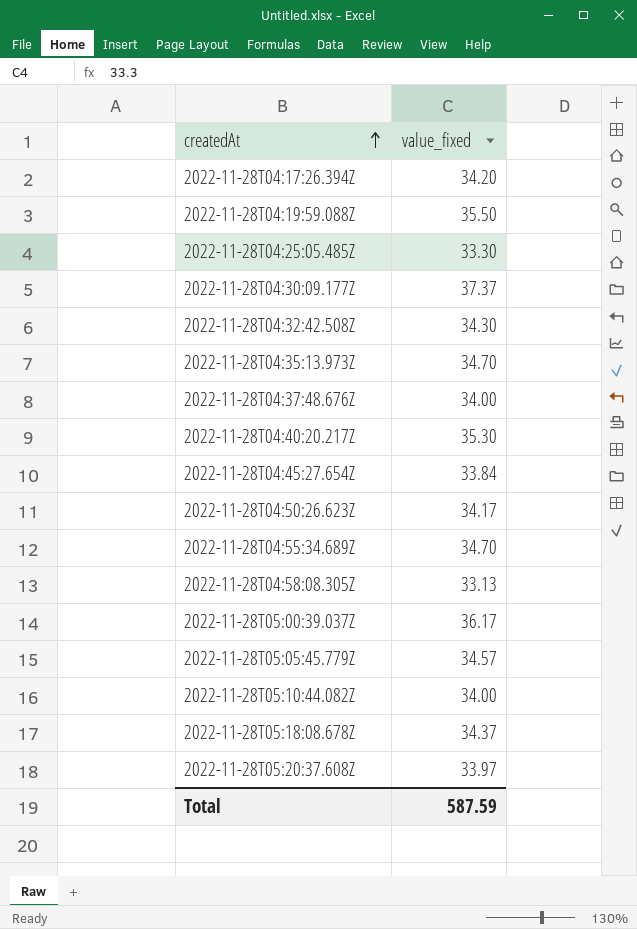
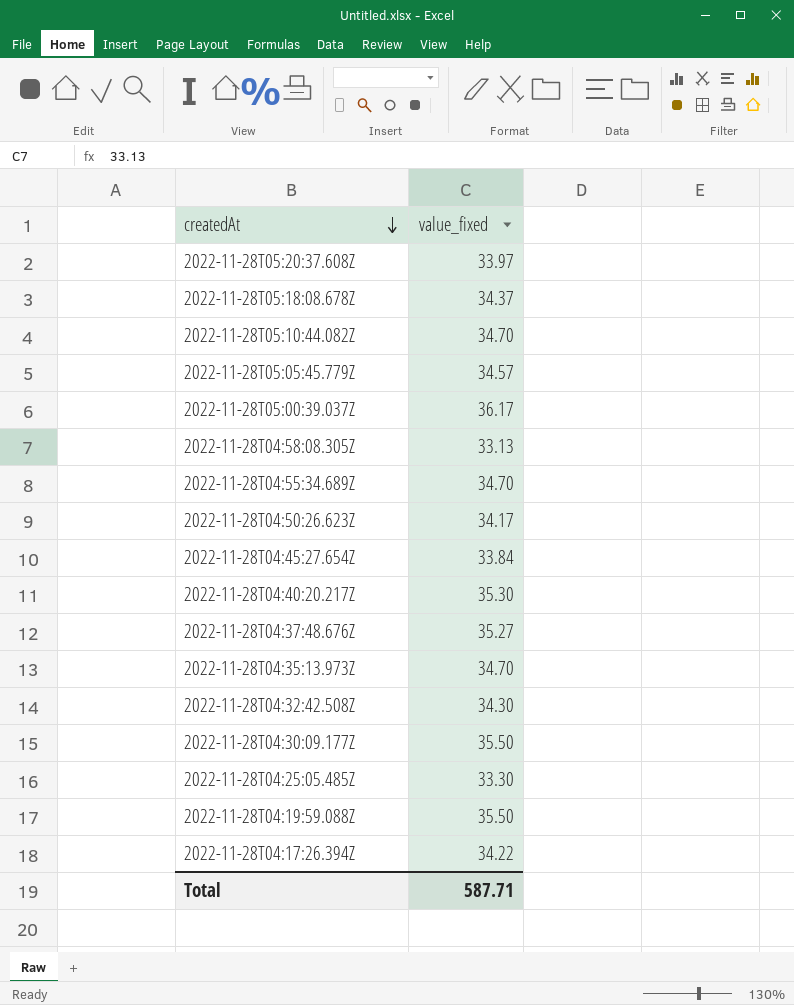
row order: createdAt ascending -> createdAt descending
2022-11-28T05:10:44.082Z | value_fixed: 34.00 -> 34.70
2022-11-28T04:37:48.676Z | value_fixed: 34.00 -> 35.27
2022-11-28T04:30:09.177Z | value_fixed: 37.37 -> 35.50
2022-11-28T04:17:26.394Z | value_fixed: 34.20 -> 34.22
Total | value_fixed: 587.59 -> 587.71

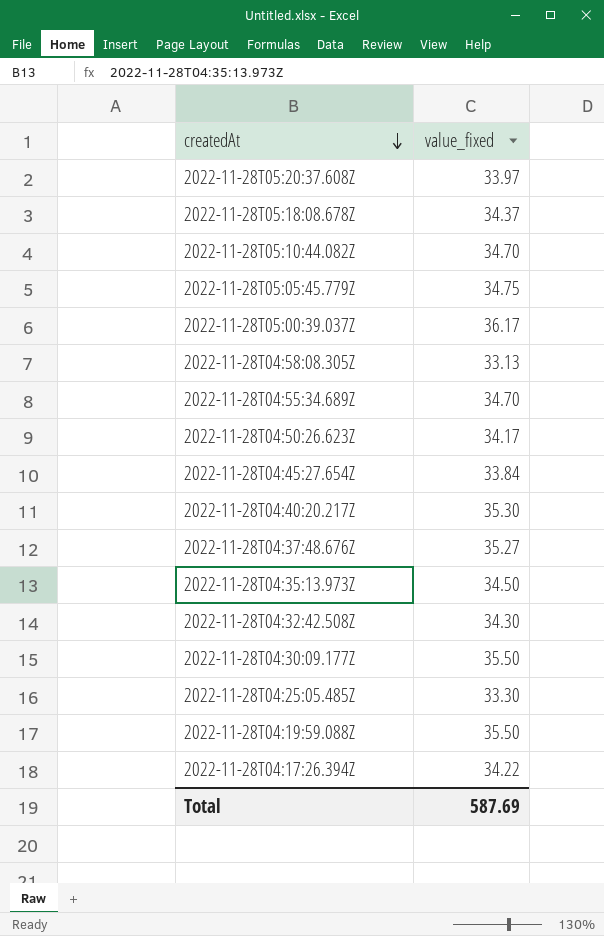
2022-11-28T05:05:45.779Z | value_fixed: 34.57 -> 34.75
2022-11-28T04:35:13.973Z | value_fixed: 34.70 -> 34.50
Total | value_fixed: 587.71 -> 587.69

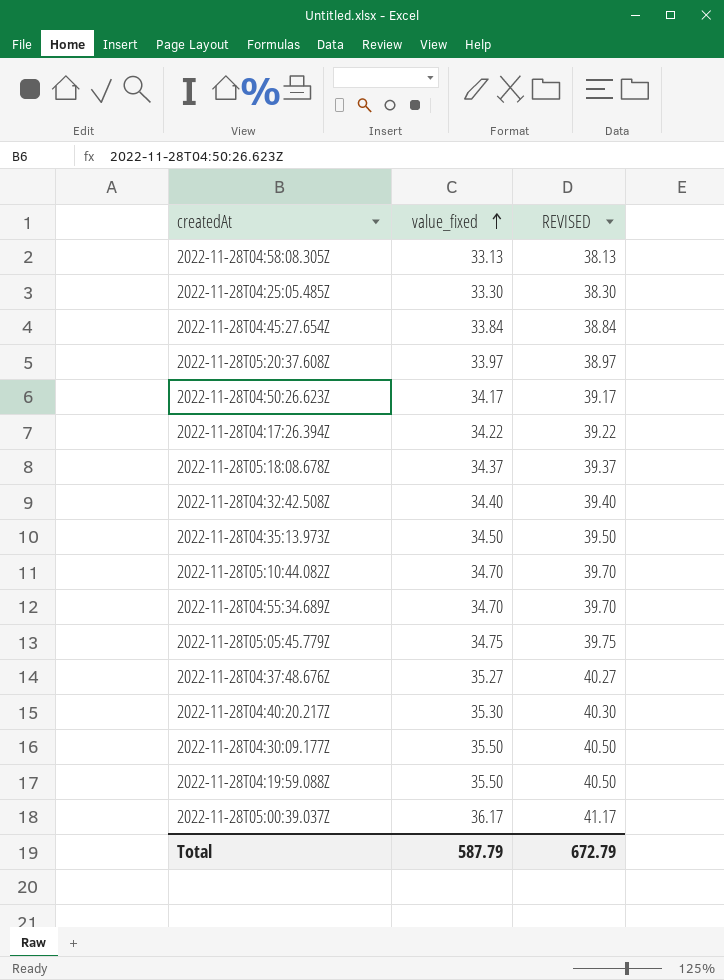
row order: createdAt descending -> value_fixed ascending
column REVISED | formula: none -> [value_fixed] + 5
2022-11-28T04:32:42.508Z | value_fixed: 34.30 -> 34.40
Total | value_fixed: 587.69 -> 587.79

